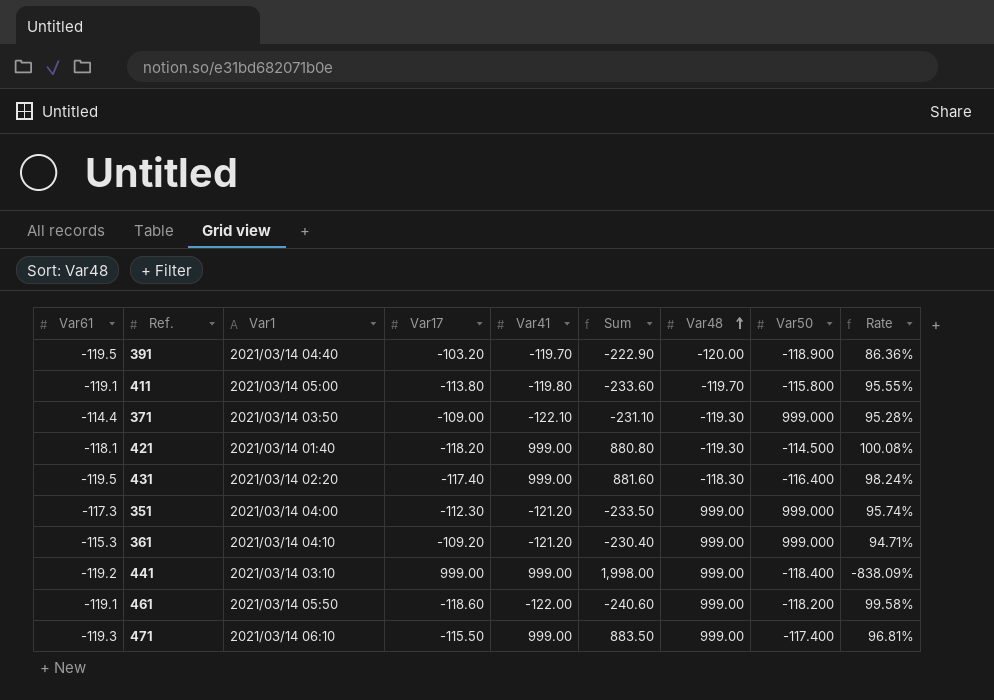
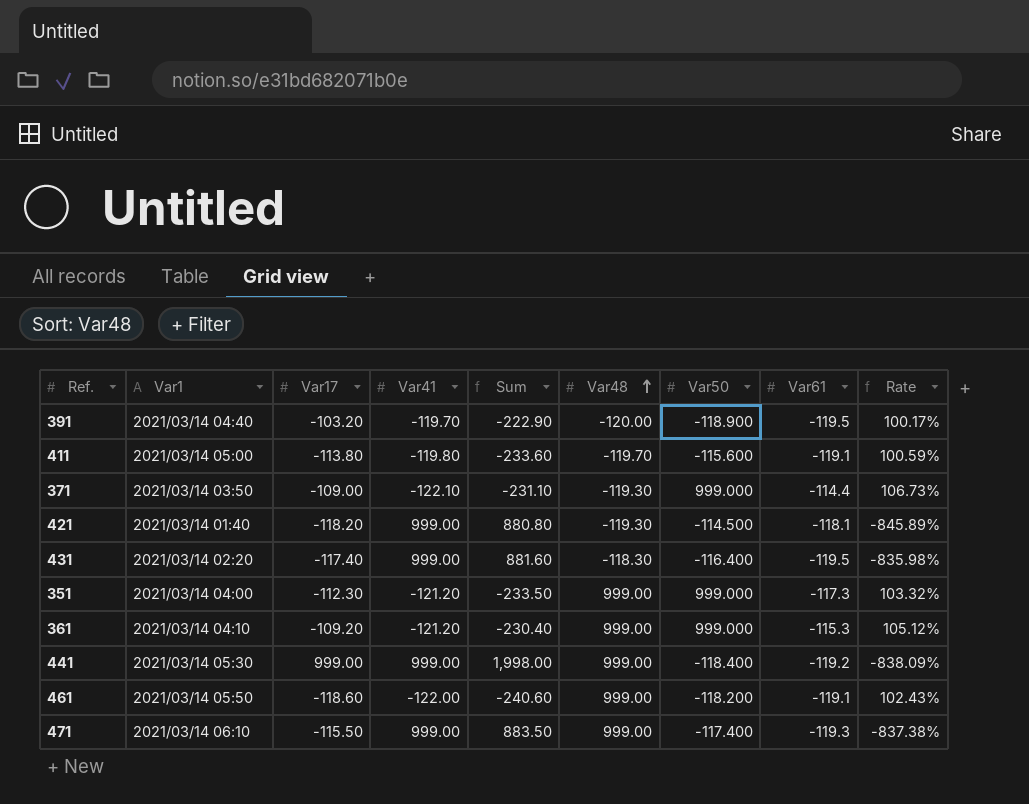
column Var61 | position: 1 -> 8
column Rate | formula: [Var17] / [Var61] -> [Var41] / [Var61]
411 | Var50: -115.800 -> -115.600
441 | Var1: 2021/03/14 03:10 -> 2021/03/14 05:30

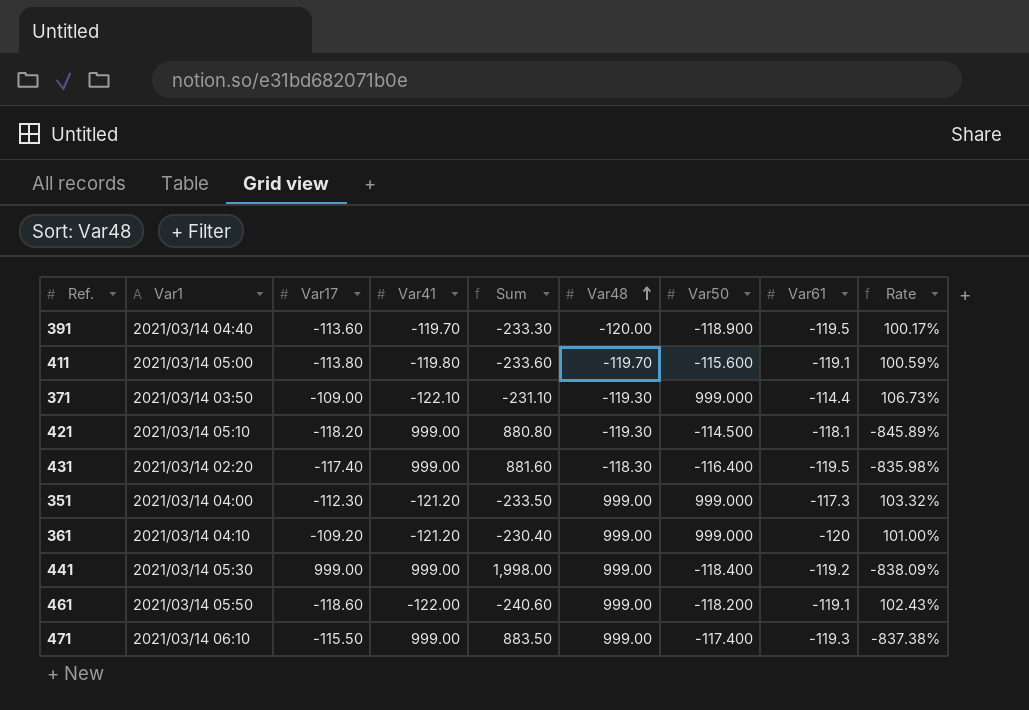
391 | Var17: -103.20 -> -113.60
391 | Sum: -222.90 -> -233.30
421 | Var1: 2021/03/14 01:40 -> 2021/03/14 05:10
361 | Var61: -115.3 -> -120
361 | Rate: 105.12% -> 101.00%

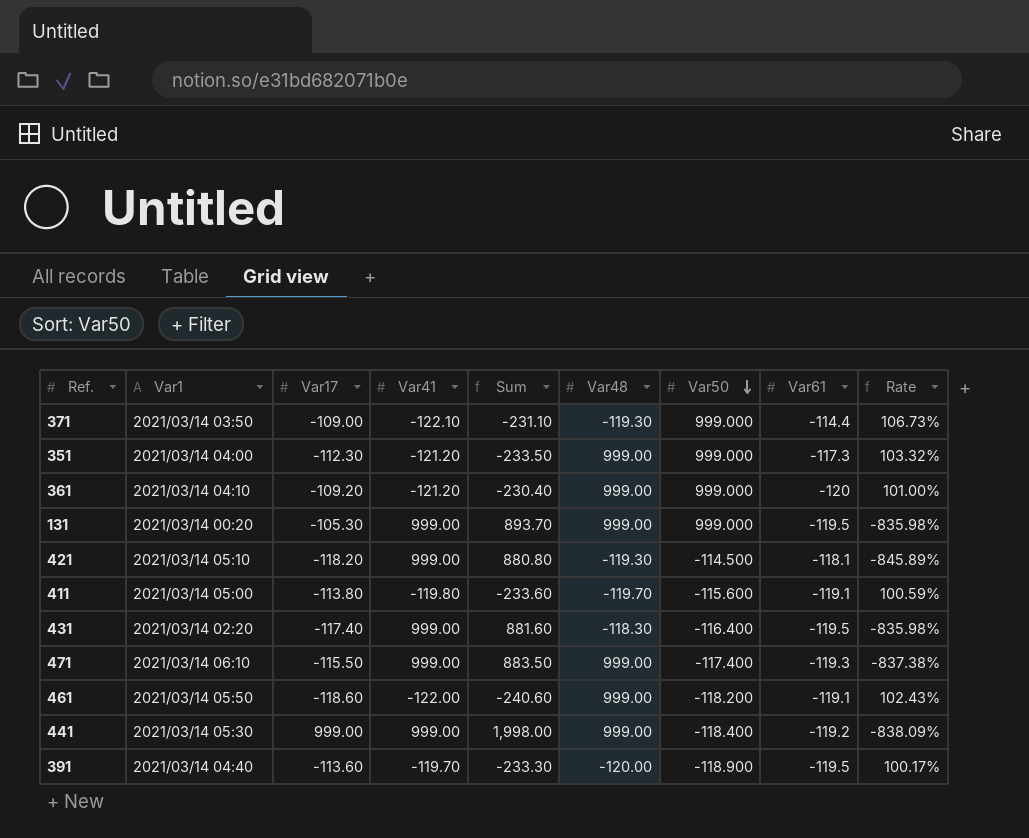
row order: Var48 ascending -> Var50 descending
row 131: none -> 2021/03/14 00:20 | -105.30 | 999.00 | 893.70 | 999.00 | 999.000 | -119.5 | -835.98%

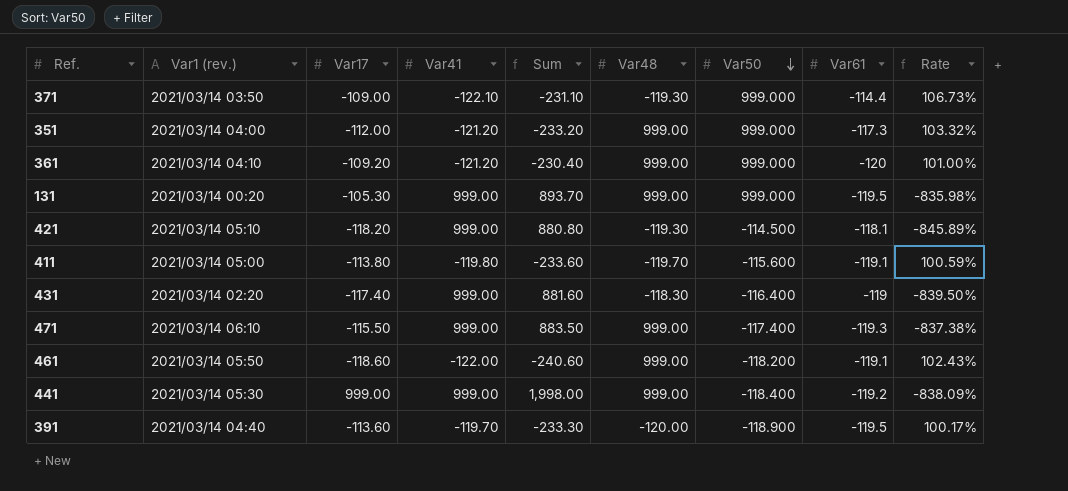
column name: Var1 -> Var1 (rev.)
351 | Var17: -112.30 -> -112.00
351 | Sum: -233.50 -> -233.20
431 | Var61: -119.5 -> -119
431 | Rate: -835.98% -> -839.50%

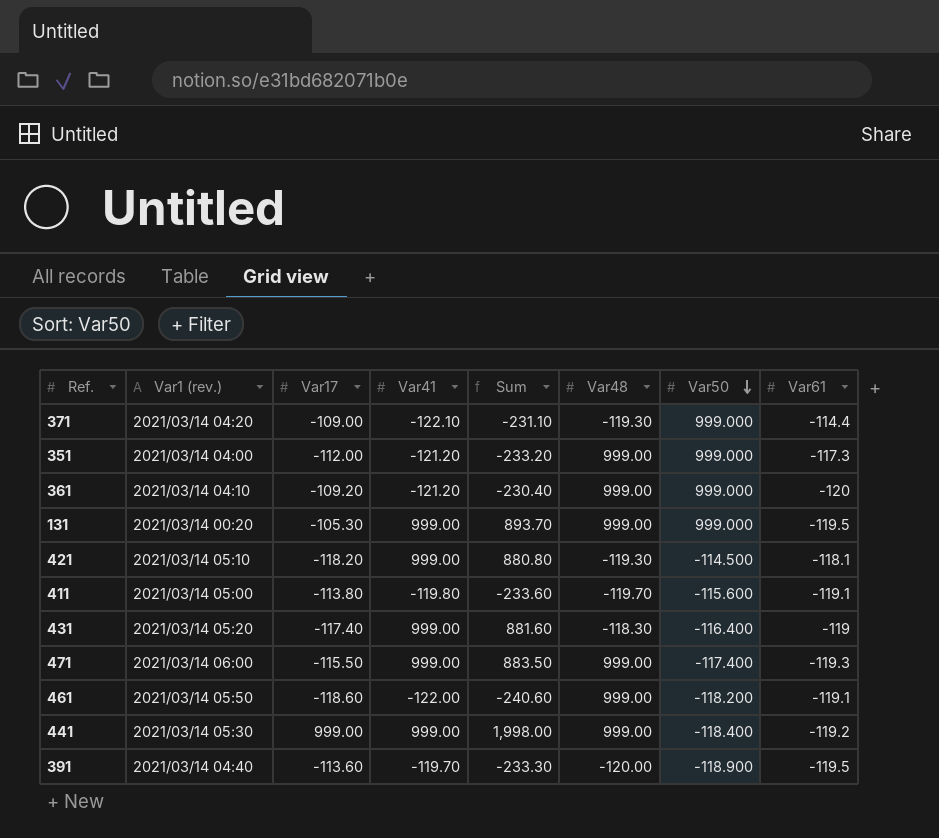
column Rate | formula: [Var41] / [Var61] -> none
371 | Var1 (rev.): 2021/03/14 03:50 -> 2021/03/14 04:20
431 | Var1 (rev.): 2021/03/14 02:20 -> 2021/03/14 05:20
471 | Var1 (rev.): 2021/03/14 06:10 -> 2021/03/14 06:00

